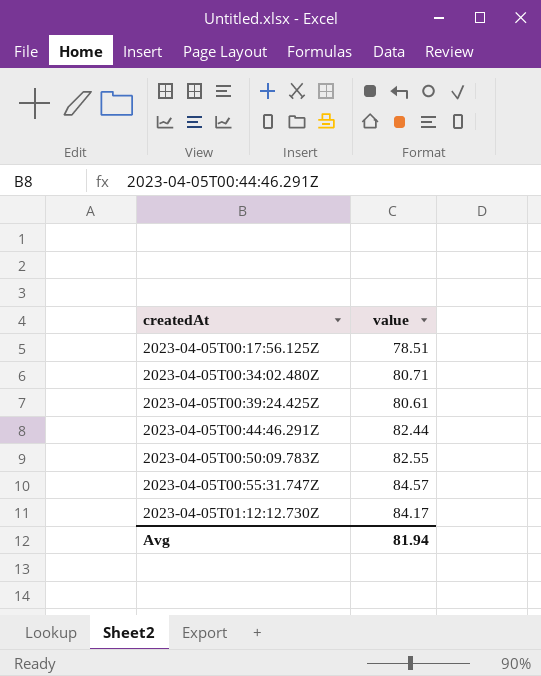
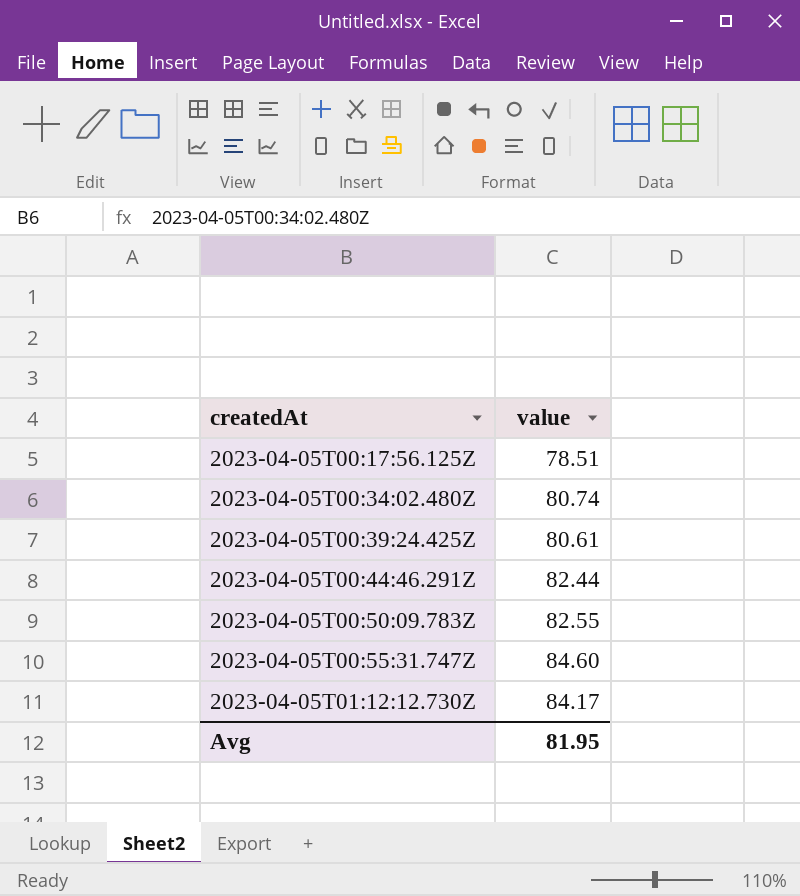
2023-04-05T00:34:02.480Z | value: 80.71 -> 80.74
2023-04-05T00:55:31.747Z | value: 84.57 -> 84.60
Avg | value: 81.94 -> 81.95

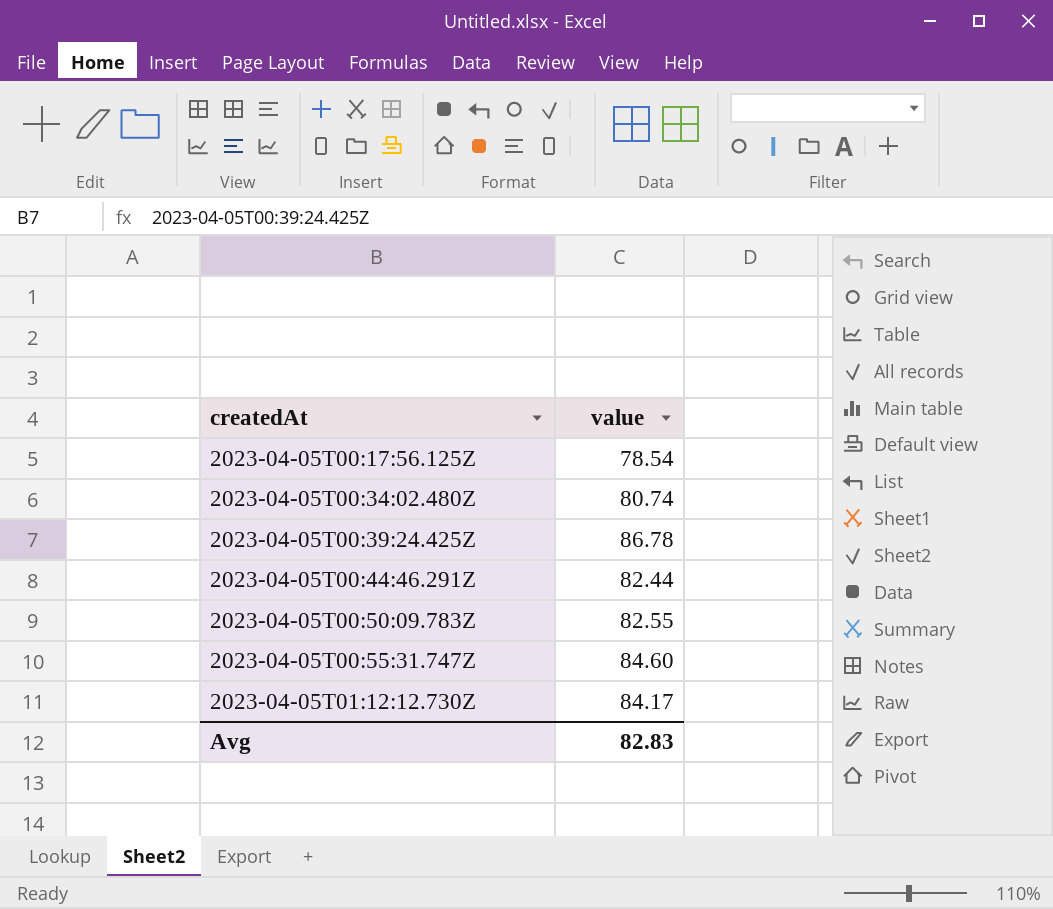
2023-04-05T00:17:56.125Z | value: 78.51 -> 78.54
2023-04-05T00:39:24.425Z | value: 80.61 -> 86.78
Avg | value: 81.95 -> 82.83

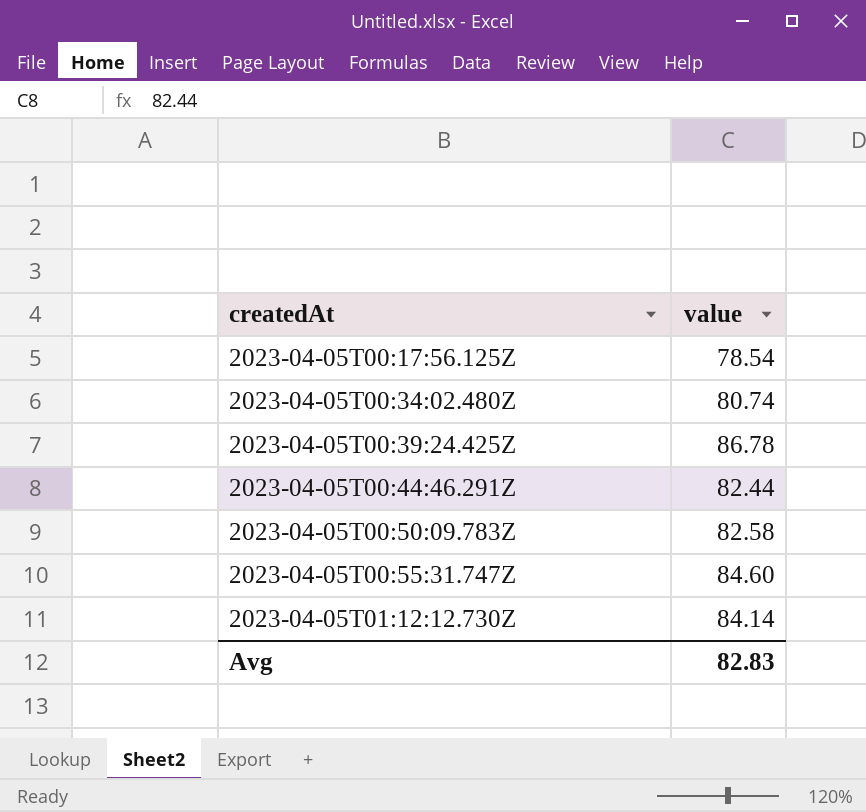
2023-04-05T00:50:09.783Z | value: 82.55 -> 82.58
2023-04-05T01:12:12.730Z | value: 84.17 -> 84.14

